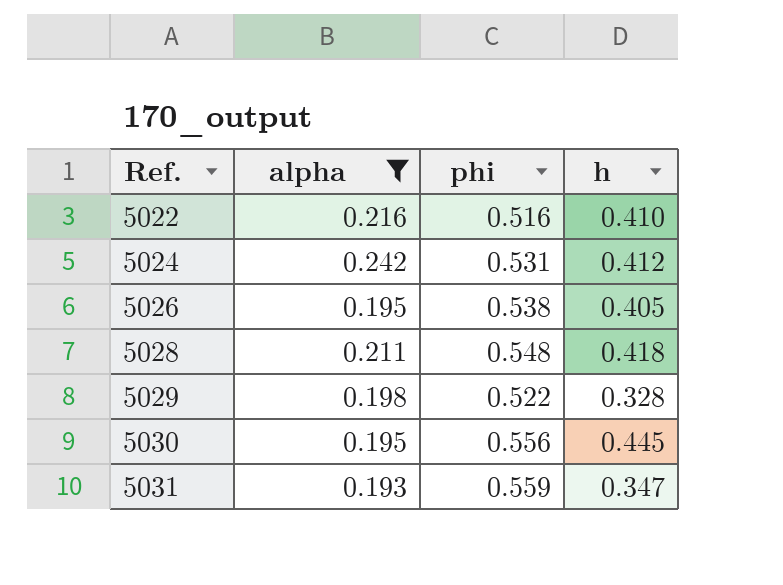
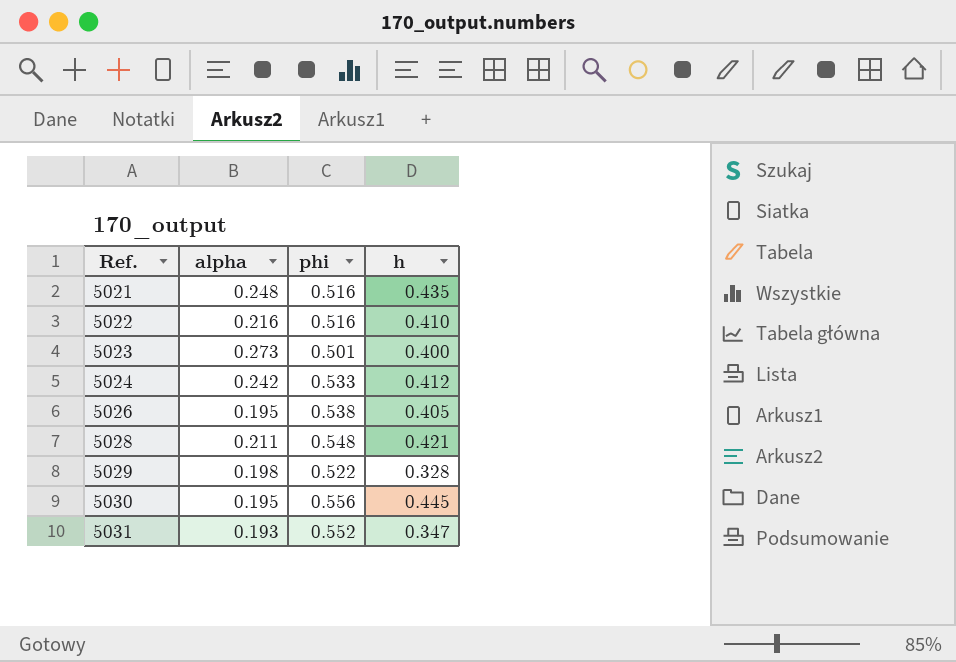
filter: alpha <= 0.242 -> none
5024 | phi: 0.531 -> 0.533
5028 | h: 0.418 -> 0.421
5031 | phi: 0.559 -> 0.552

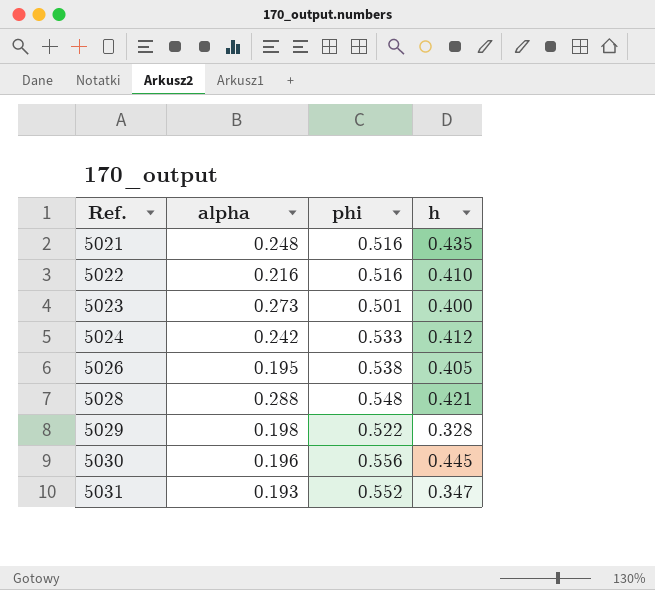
5028 | alpha: 0.211 -> 0.288
5030 | alpha: 0.195 -> 0.196

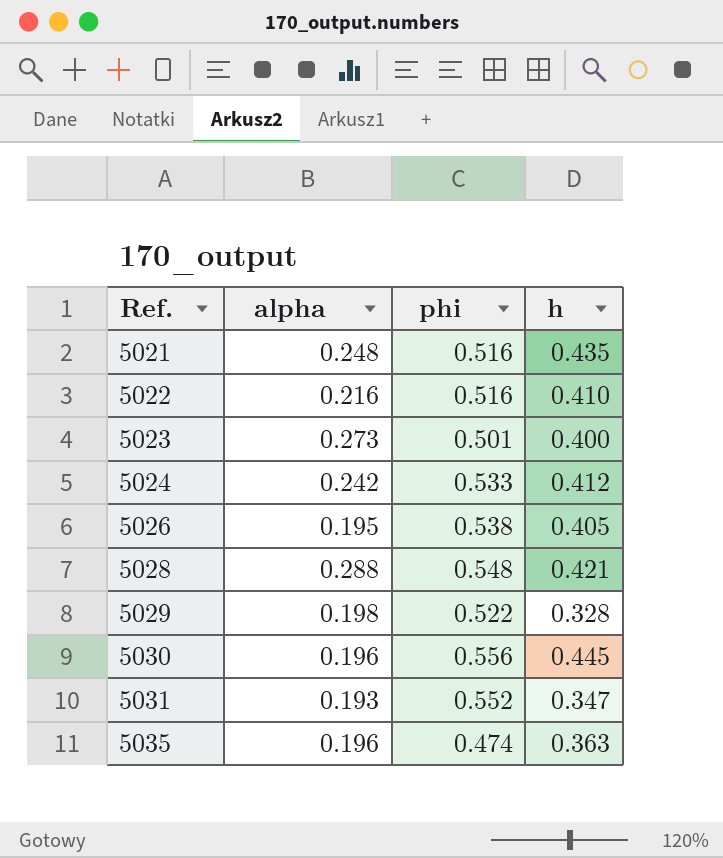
row 5035: none -> 0.196 | 0.474 | 0.363

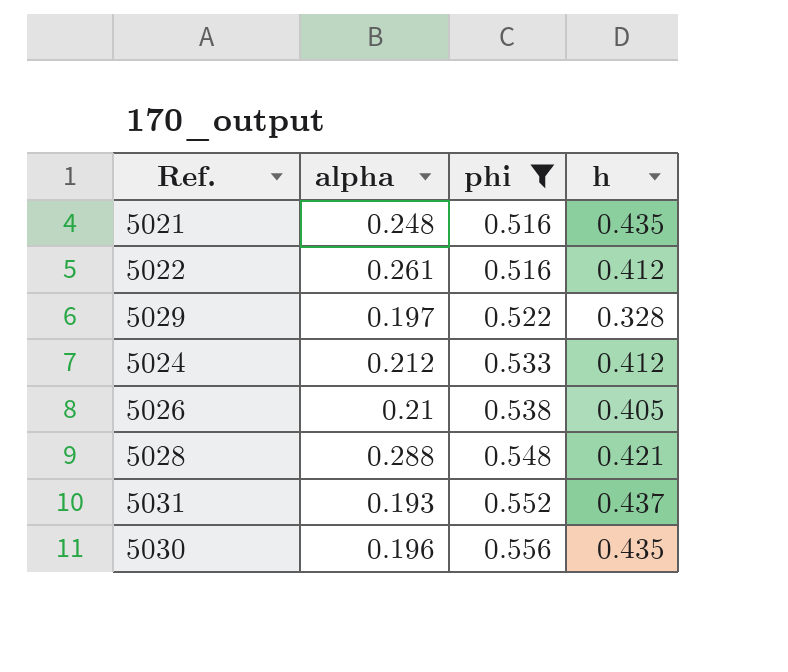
filter: none -> phi >= 0.516
row order: Ref. ascending -> phi ascending
5022 | alpha: 0.216 -> 0.261
5022 | h: 0.410 -> 0.412
5029 | alpha: 0.198 -> 0.197
5024 | alpha: 0.242 -> 0.212
5026 | alpha: 0.195 -> 0.21
5031 | h: 0.347 -> 0.437
5030 | h: 0.445 -> 0.435

